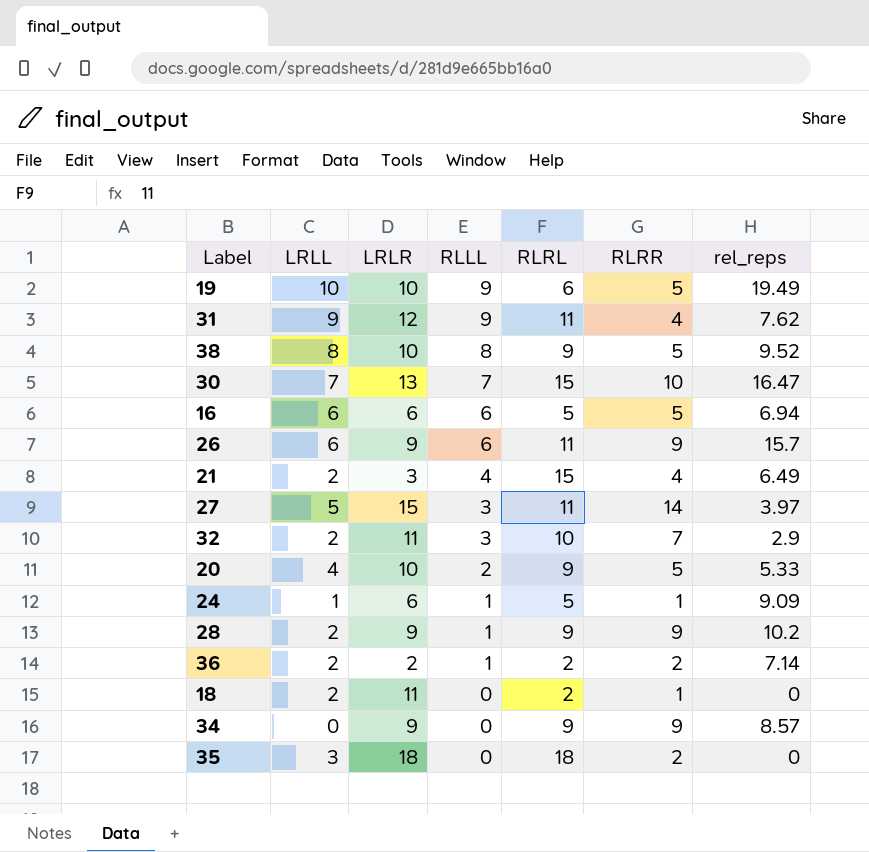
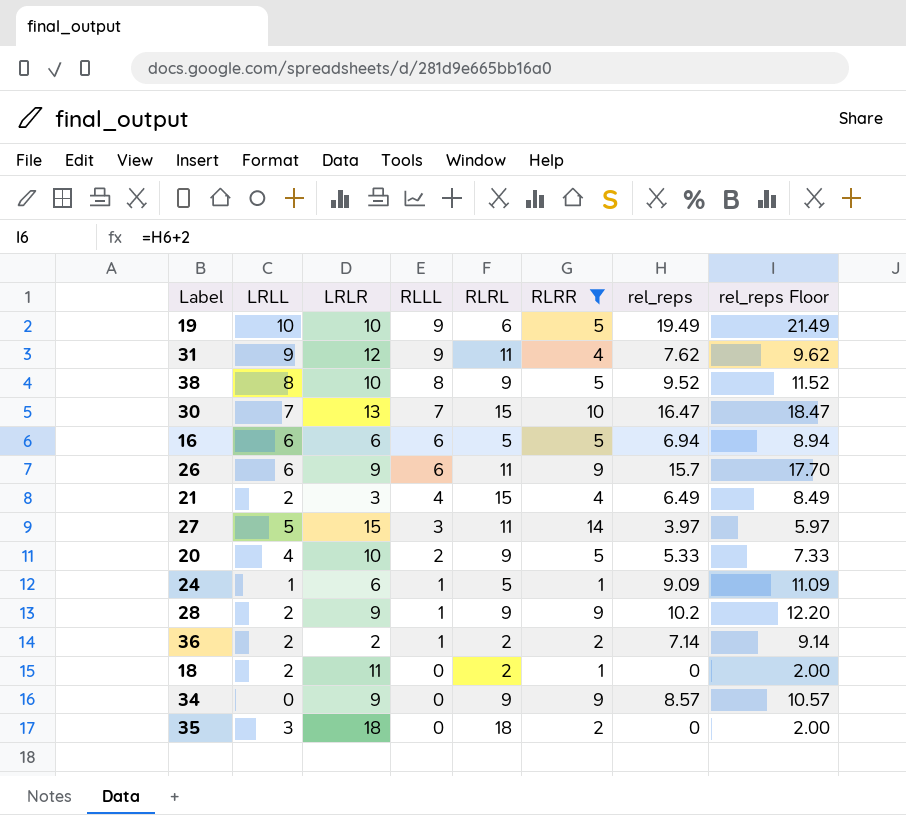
filter: none -> RLRR != 7
column rel_reps Floor | formula: none -> [rel_reps] + 2

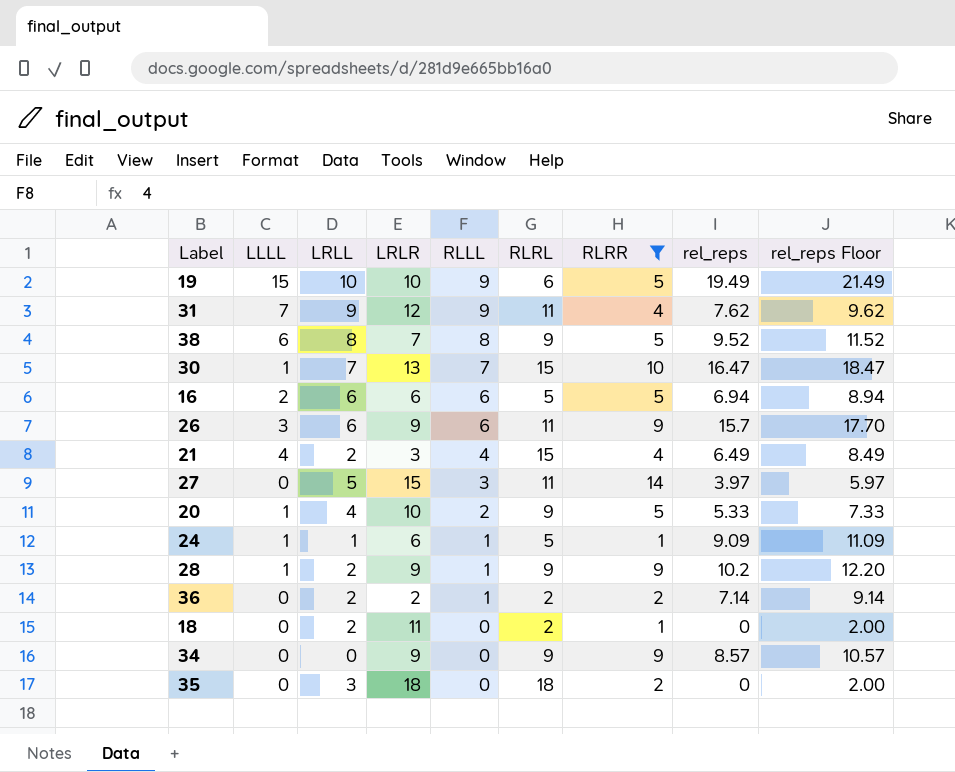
column LLLL | position: none -> 2
38 | LRLR: 10 -> 7

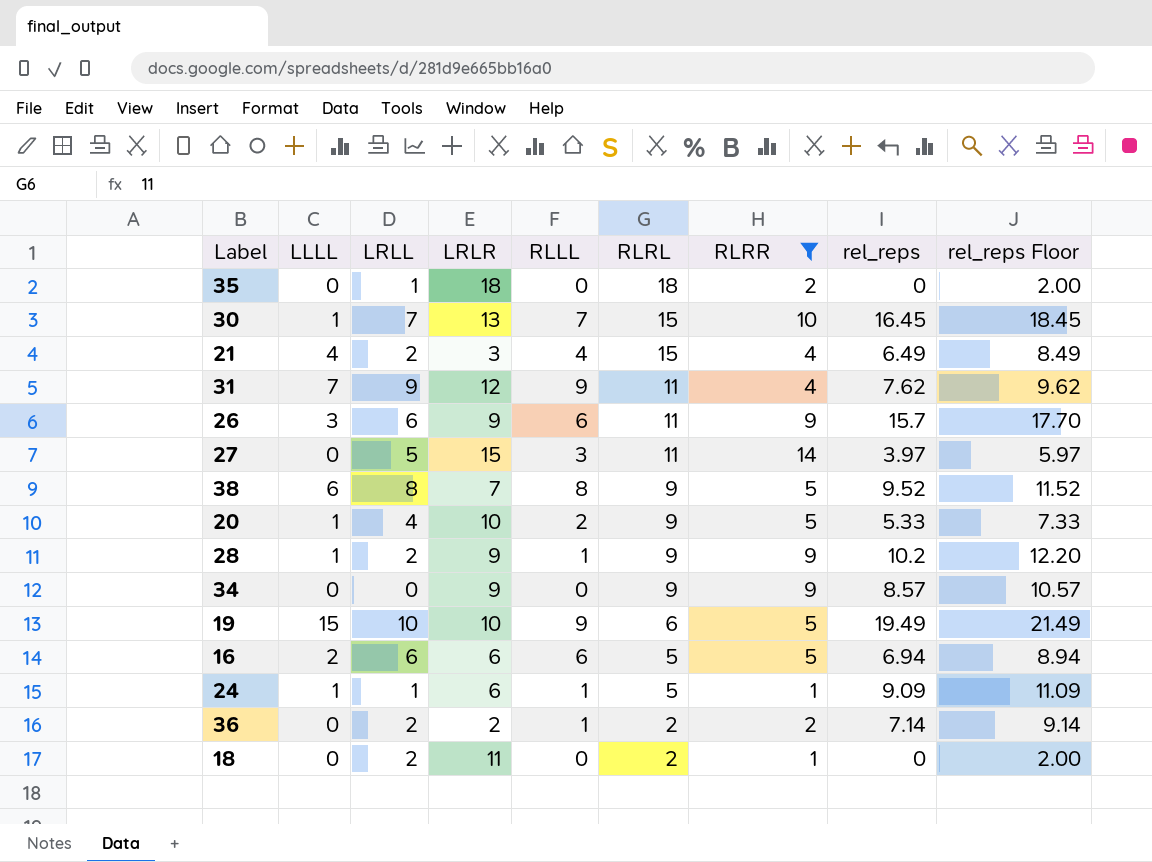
row order: RLLL descending -> RLRL descending
35 | LRLL: 3 -> 1
30 | rel_reps: 16.47 -> 16.45
30 | rel_reps Floor: 18.47 -> 18.45

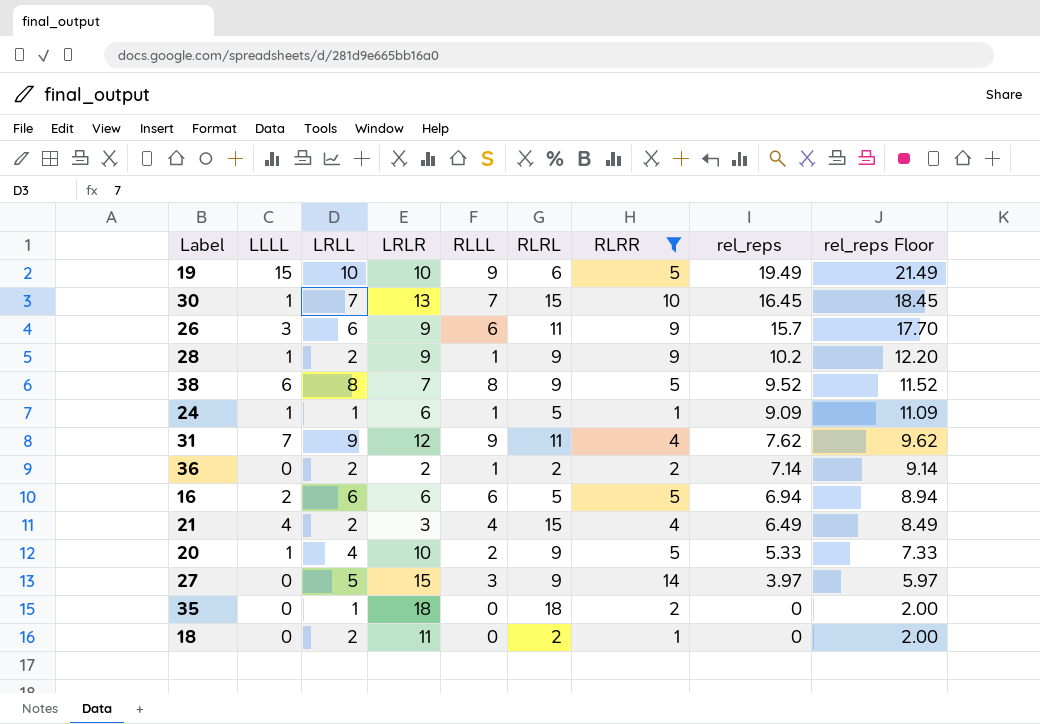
row order: RLRL descending -> rel_reps descending
row 34: 0 | 0 | 9 | 0 | 9 | 9 | 8.57 | 10.57 -> none
27 | RLRL: 11 -> 9

